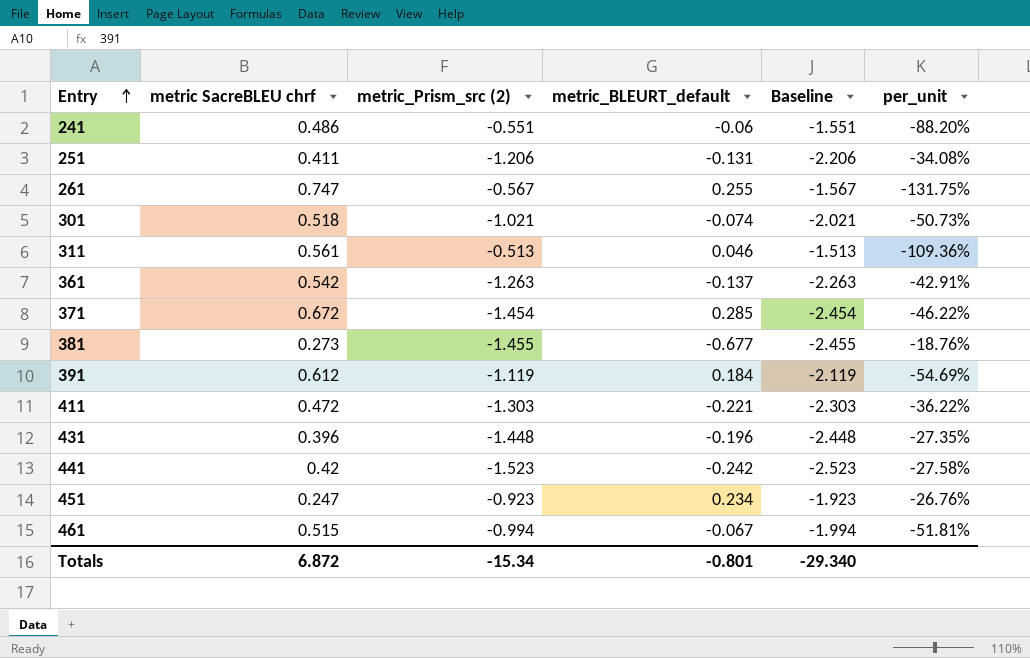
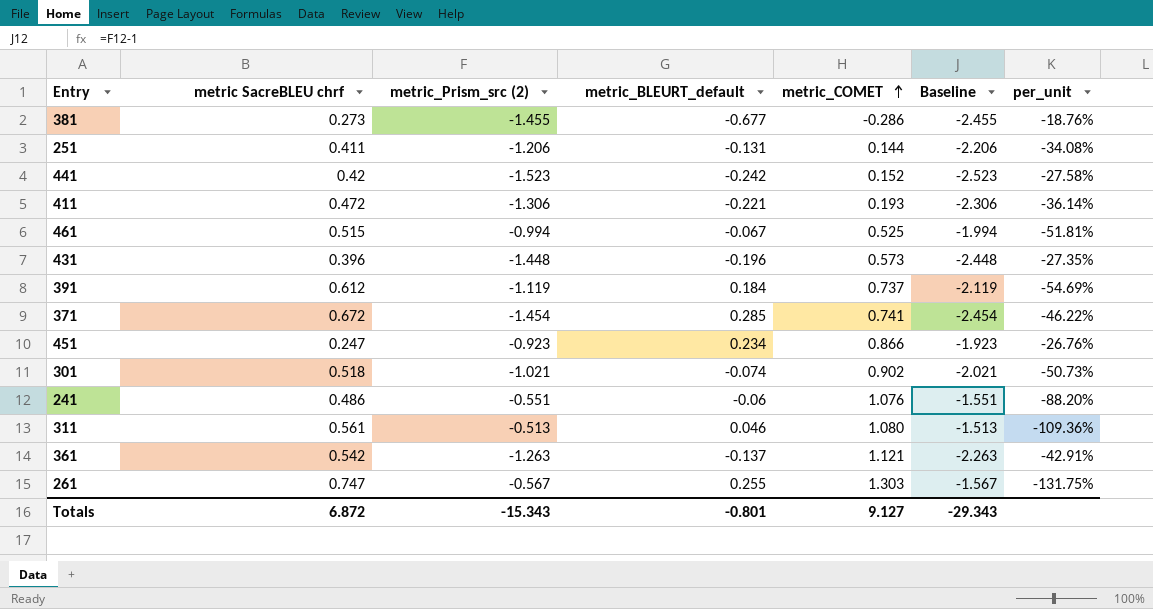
row order: Entry ascending -> metric_COMET ascending
column metric_COMET | position: none -> 5
411 | metric_Prism_src (2): -1.303 -> -1.306
411 | Baseline: -2.303 -> -2.306
411 | per_unit: -36.22% -> -36.14%
Totals | metric_Prism_src (2): -15.34 -> -15.343
Totals | Baseline: -29.340 -> -29.343

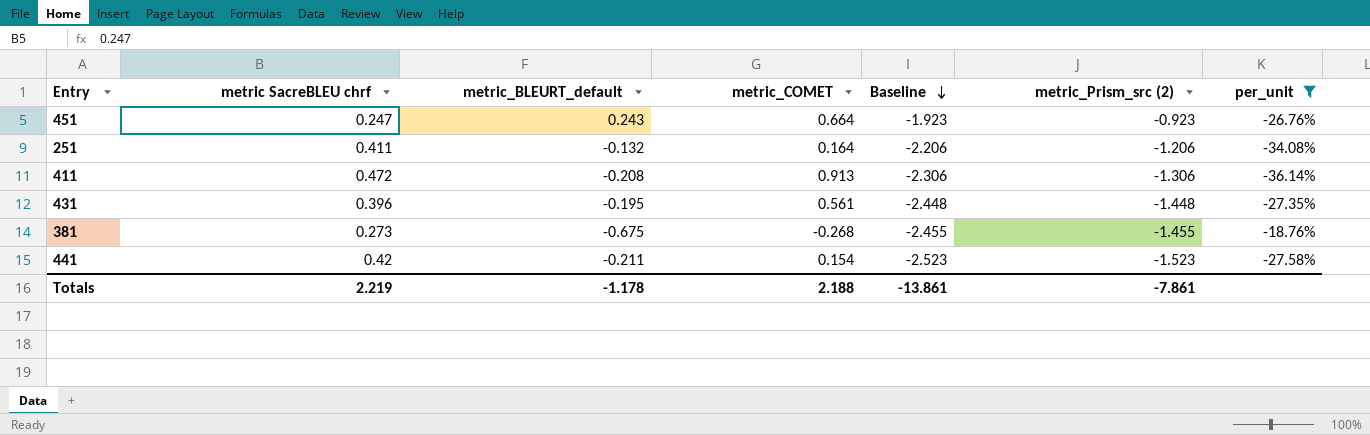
filter: none -> per_unit >= -36.14%
row order: metric_COMET ascending -> Baseline descending
column metric_Prism_src (2) | position: 3 -> 6
451 | metric_BLEURT_default: 0.234 -> 0.243
451 | metric_COMET: 0.866 -> 0.664
251 | metric_BLEURT_default: -0.131 -> -0.132
251 | metric_COMET: 0.144 -> 0.164
411 | metric_BLEURT_default: -0.221 -> -0.208
411 | metric_COMET: 0.193 -> 0.913
431 | metric_BLEURT_default: -0.196 -> -0.195
431 | metric_COMET: 0.573 -> 0.561
381 | metric_BLEURT_default: -0.677 -> -0.675
381 | metric_COMET: -0.286 -> -0.268
441 | metric_BLEURT_default: -0.242 -> -0.211
441 | metric_COMET: 0.152 -> 0.154
Totals | metric SacreBLEU chrf: 6.872 -> 2.219
Totals | metric_BLEURT_default: -0.801 -> -1.178
Totals | metric_COMET: 9.127 -> 2.188
Totals | Baseline: -29.343 -> -13.861
Totals | metric_Prism_src (2): -15.343 -> -7.861

